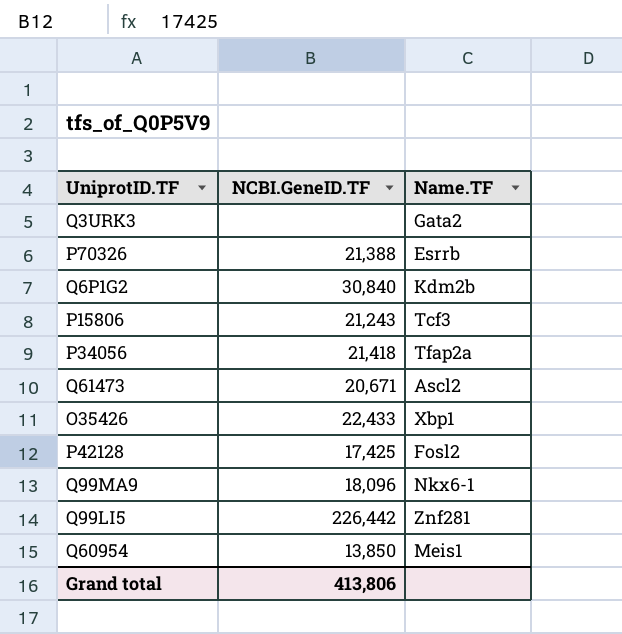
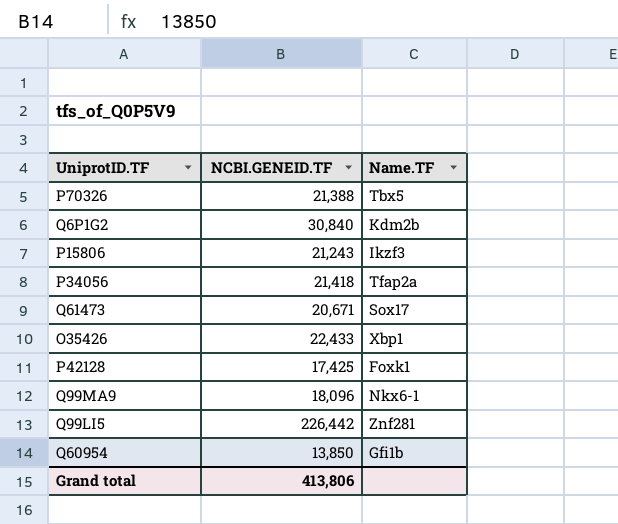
column name: NCBI.GeneID.TF -> NCBI.GENEID.TF
row Q3URK3: none | Gata2 -> none
P70326 | Name.TF: Esrrb -> Tbx5
P15806 | Name.TF: Tcf3 -> Ikzf3
Q61473 | Name.TF: Ascl2 -> Sox17
P42128 | Name.TF: Fosl2 -> Foxk1
Q60954 | Name.TF: Meis1 -> Gfi1b

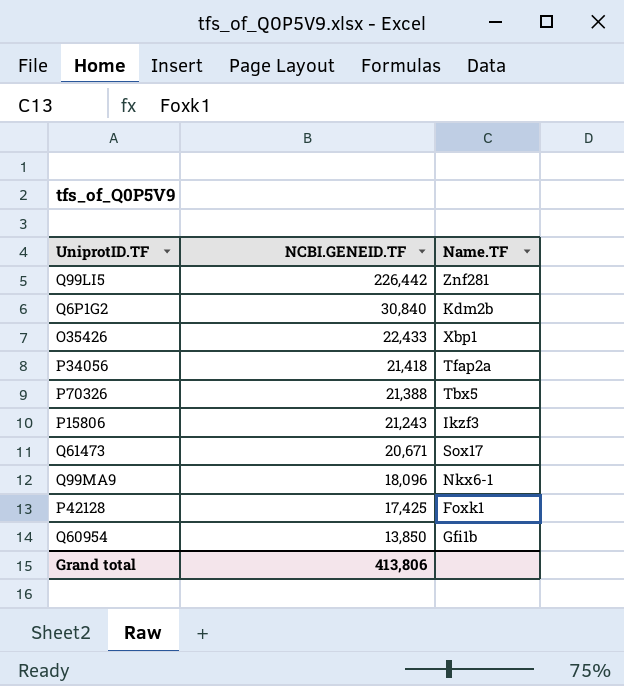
row order: none -> NCBI.GENEID.TF descending

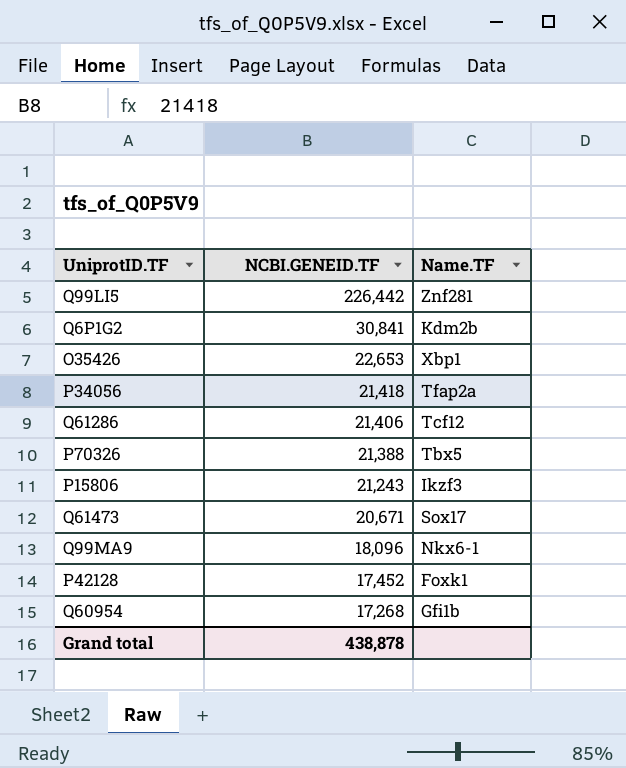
Q6P1G2 | NCBI.GENEID.TF: 30,840 -> 30,841
O35426 | NCBI.GENEID.TF: 22,433 -> 22,653
row Q61286: none -> 21,406 | Tcf12
P42128 | NCBI.GENEID.TF: 17,425 -> 17,452
Q60954 | NCBI.GENEID.TF: 13,850 -> 17,268
Grand total | NCBI.GENEID.TF: 413,806 -> 438,878

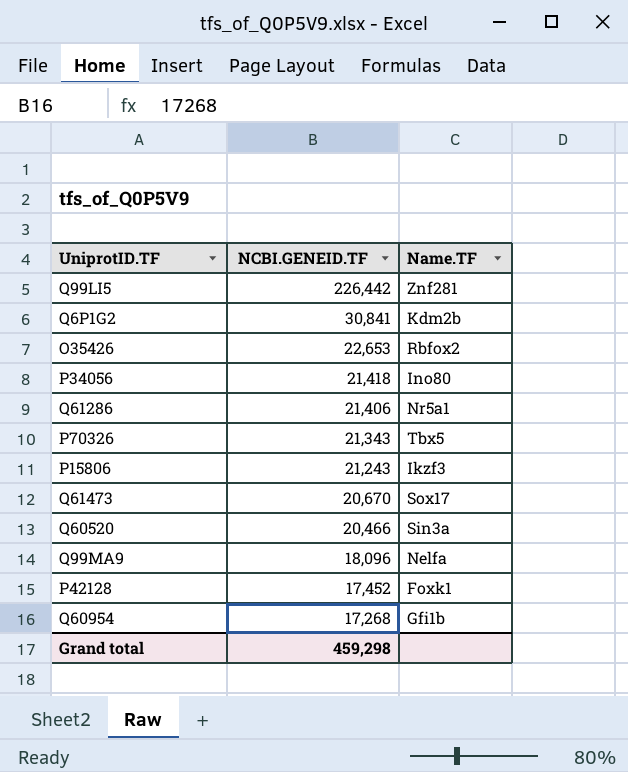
O35426 | Name.TF: Xbp1 -> Rbfox2
P34056 | Name.TF: Tfap2a -> Ino80
Q61286 | Name.TF: Tcf12 -> Nr5a1
P70326 | NCBI.GENEID.TF: 21,388 -> 21,343
Q61473 | NCBI.GENEID.TF: 20,671 -> 20,670
row Q60520: none -> 20,466 | Sin3a
Q99MA9 | Name.TF: Nkx6-1 -> Nelfa
Grand total | NCBI.GENEID.TF: 438,878 -> 459,298

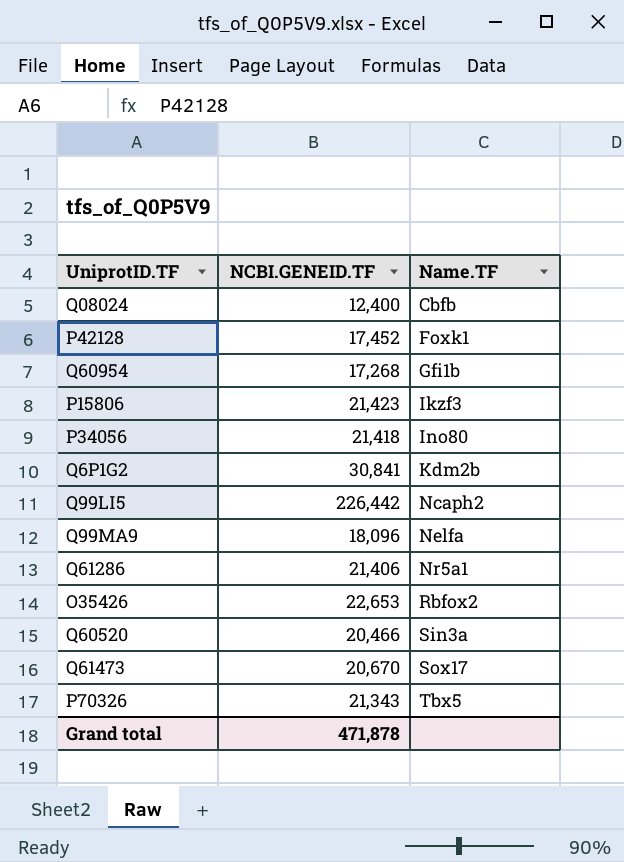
row order: NCBI.GENEID.TF descending -> Name.TF ascending
row Q08024: none -> 12,400 | Cbfb
P15806 | NCBI.GENEID.TF: 21,243 -> 21,423
Q99LI5 | Name.TF: Znf281 -> Ncaph2
Grand total | NCBI.GENEID.TF: 459,298 -> 471,878

